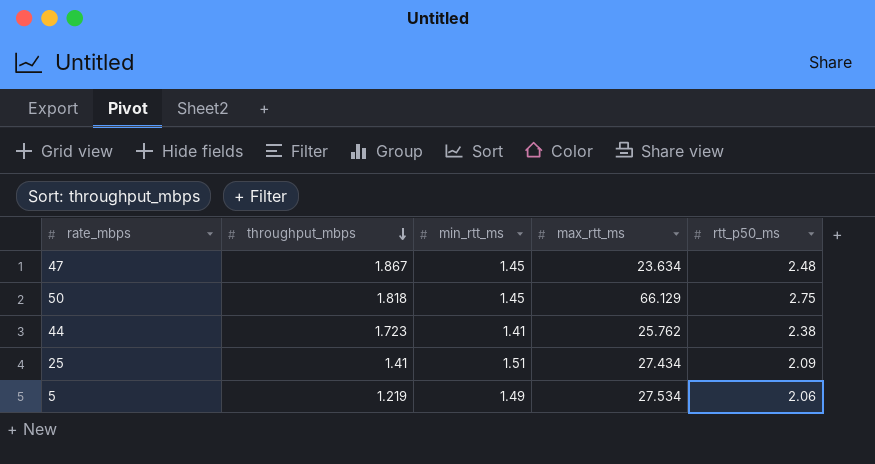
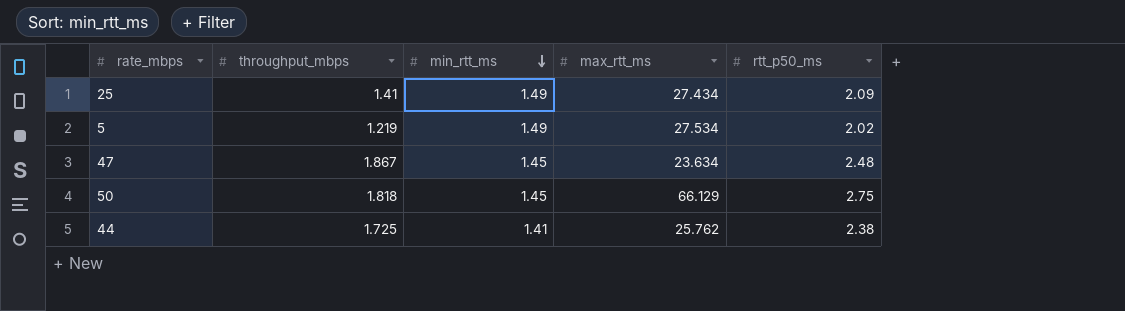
row order: throughput_mbps descending -> min_rtt_ms descending
25 | min_rtt_ms: 1.51 -> 1.49
5 | rtt_p50_ms: 2.06 -> 2.02
44 | throughput_mbps: 1.723 -> 1.725

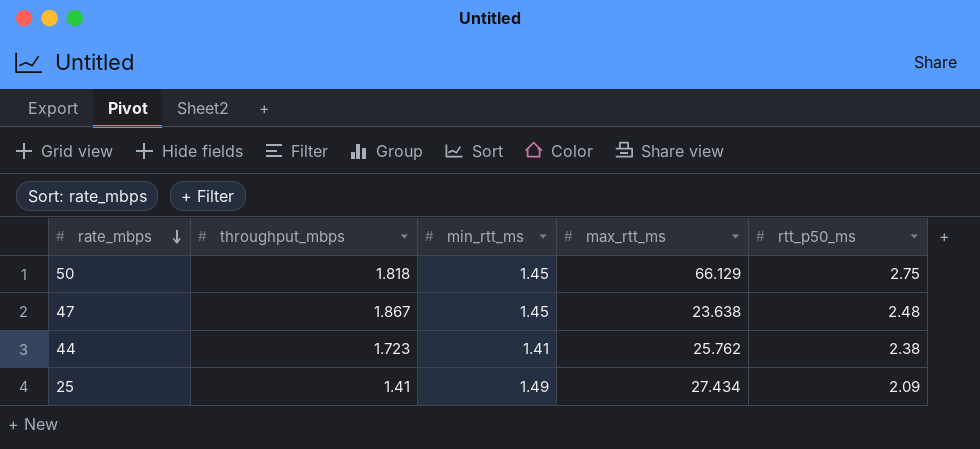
row order: min_rtt_ms descending -> rate_mbps descending
row 5: 1.219 | 1.49 | 27.534 | 2.02 -> none
47 | max_rtt_ms: 23.634 -> 23.638
44 | throughput_mbps: 1.725 -> 1.723

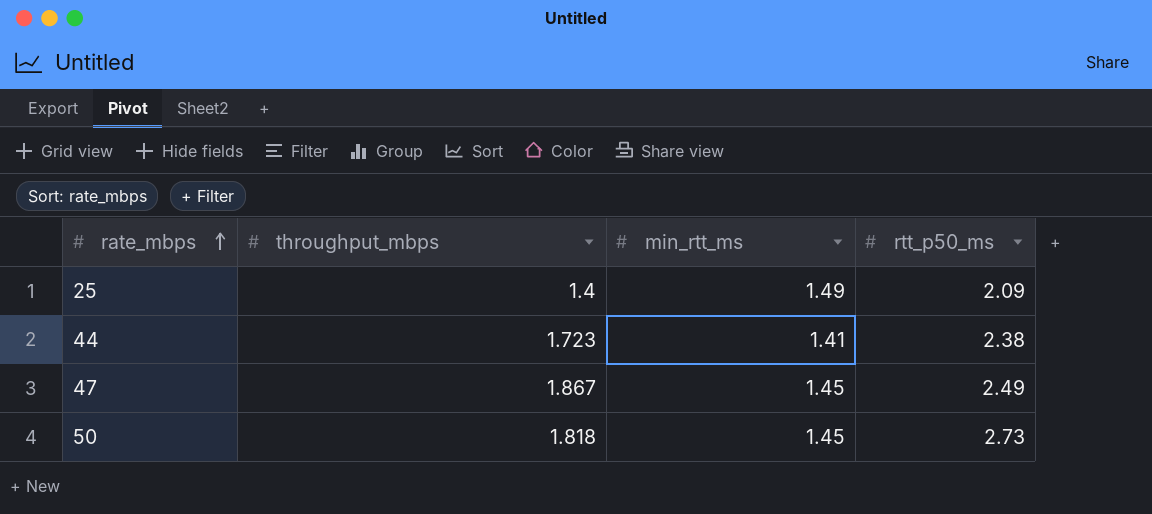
row order: rate_mbps descending -> rate_mbps ascending
column max_rtt_ms | position: 4 -> none
25 | throughput_mbps: 1.41 -> 1.4
47 | rtt_p50_ms: 2.48 -> 2.49
50 | rtt_p50_ms: 2.75 -> 2.73

